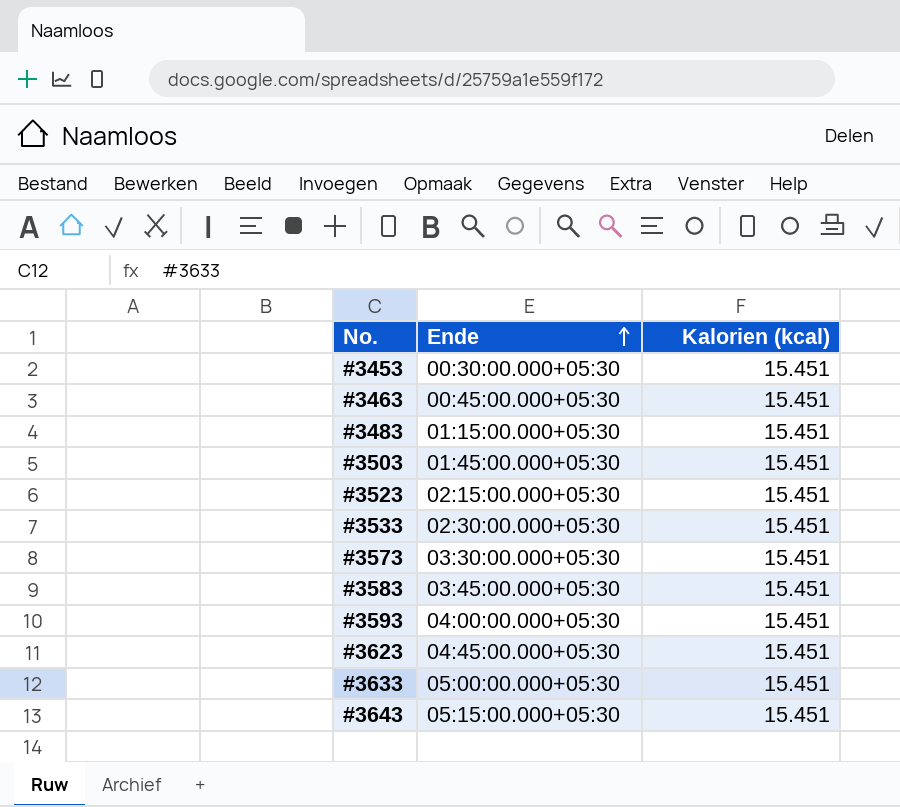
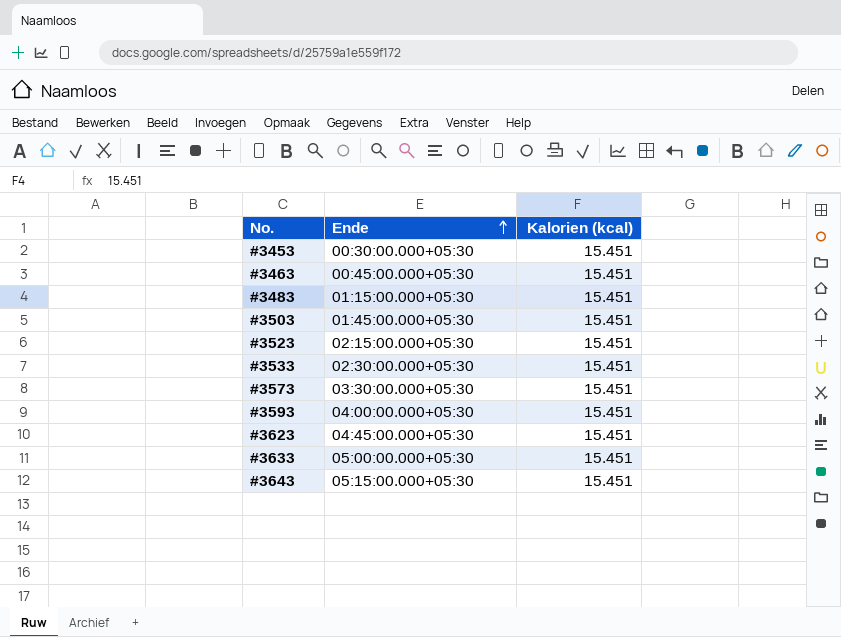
row #3583: 03:45:00.000+05:30 | 15.451 -> none

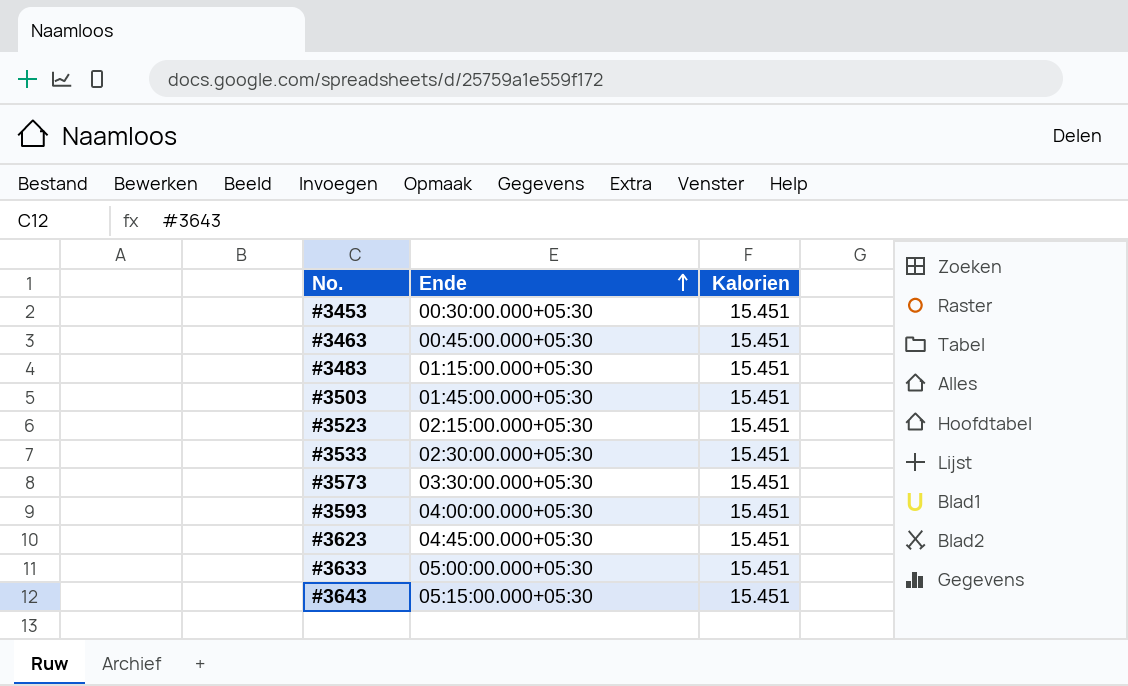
column name: Kalorien (kcal) -> Kalorien

